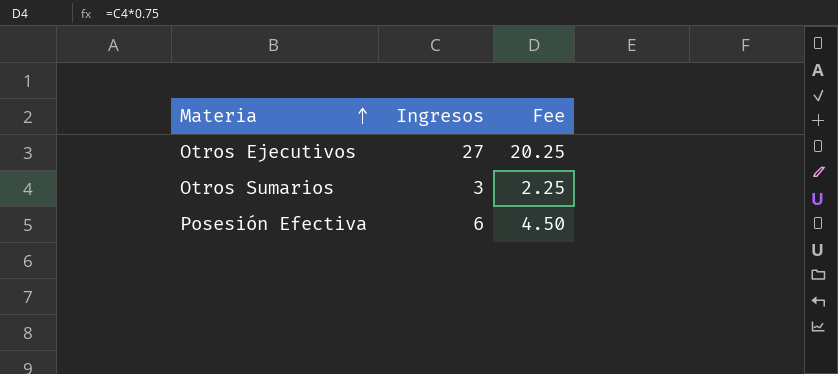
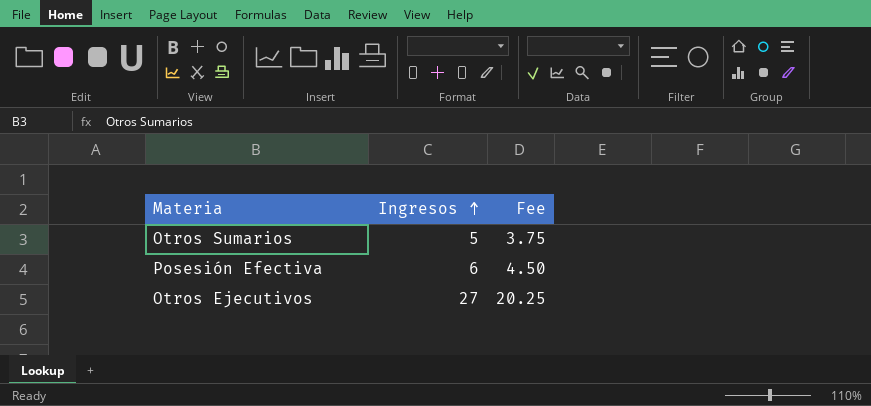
row order: Materia ascending -> Ingresos ascending
Otros Sumarios | Ingresos: 3 -> 5
Otros Sumarios | Fee: 2.25 -> 3.75

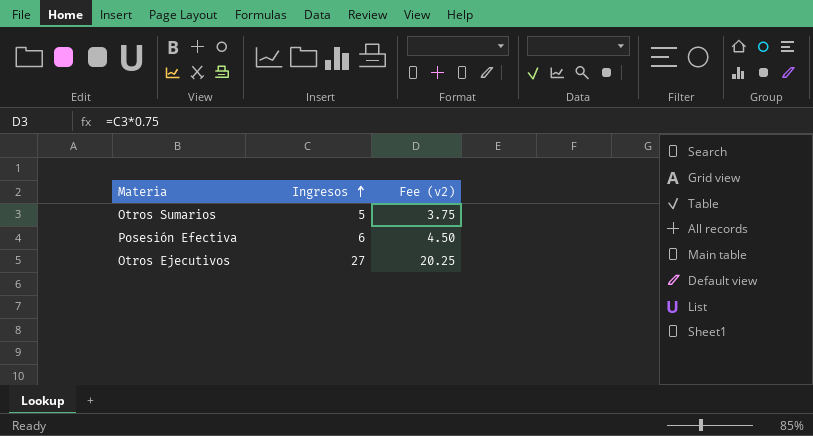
column name: Fee -> Fee (v2)

